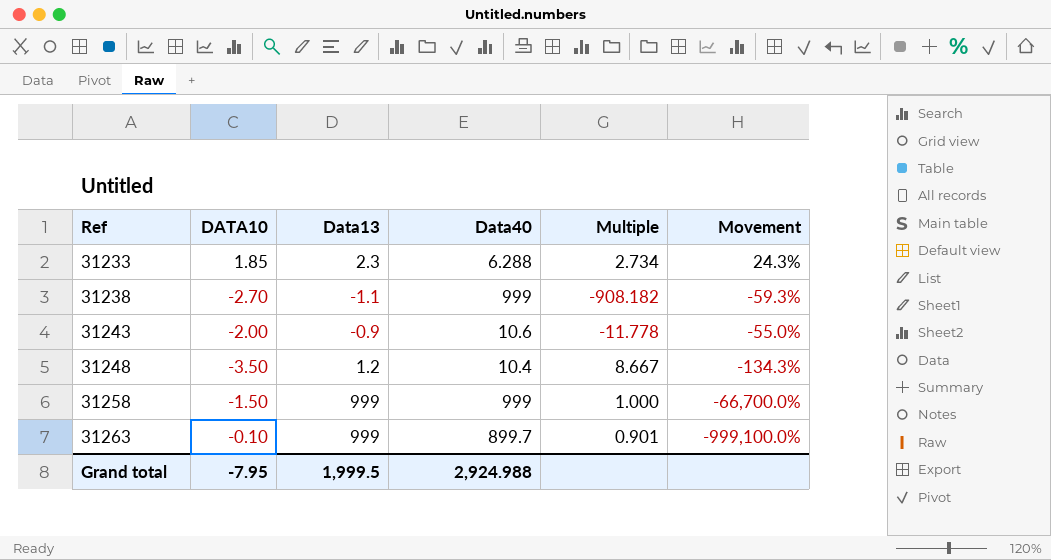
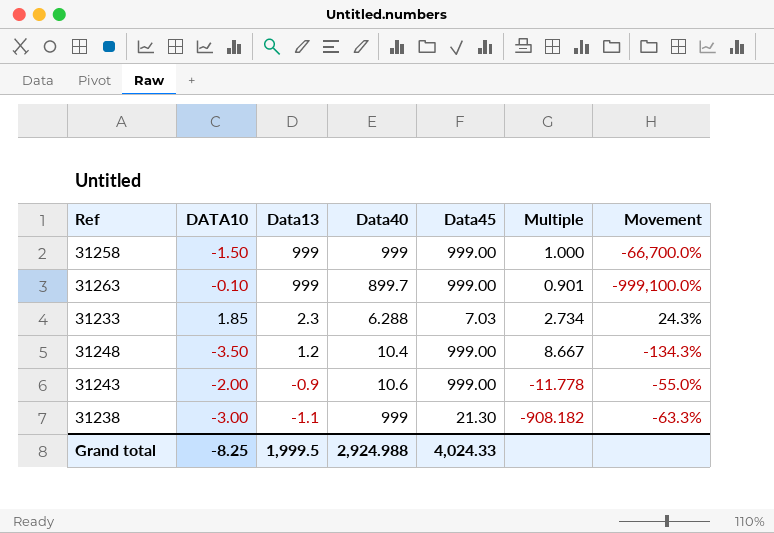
row order: Ref ascending -> Data13 descending
column Data45 | position: none -> 5
31238 | DATA10: -2.70 -> -3.00
31238 | Movement: -59.3% -> -63.3%
Grand total | DATA10: -7.95 -> -8.25

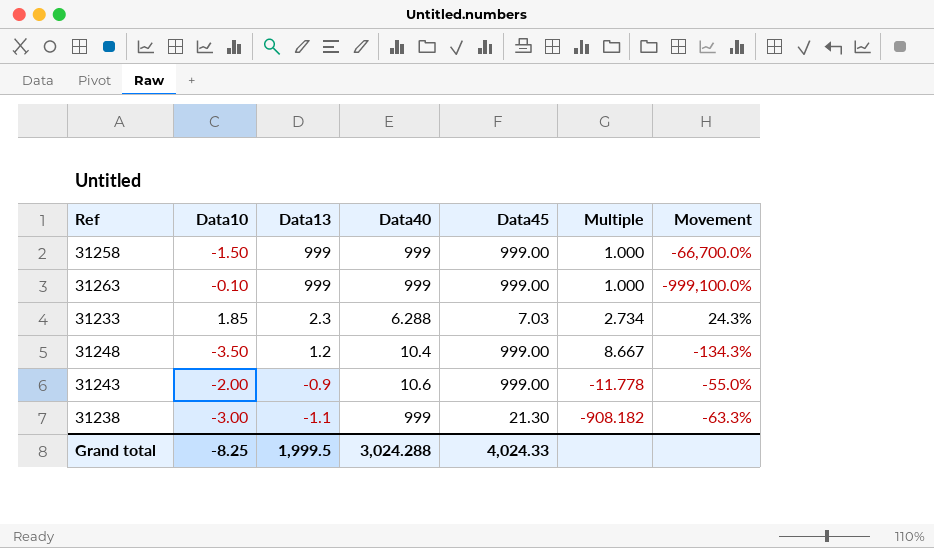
column name: DATA10 -> Data10
31263 | Data40: 899.7 -> 999
31263 | Multiple: 0.901 -> 1.000
Grand total | Data40: 2,924.988 -> 3,024.288

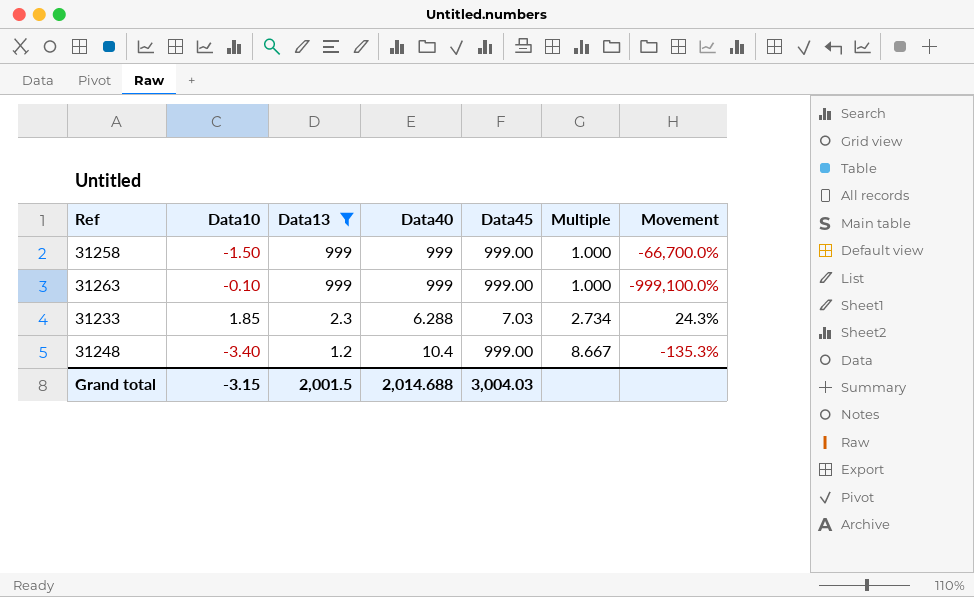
filter: none -> Data13 >= 1.2
31248 | Data10: -3.50 -> -3.40
31248 | Movement: -134.3% -> -135.3%
Grand total | Data10: -8.25 -> -3.15
Grand total | Data13: 1,999.5 -> 2,001.5
Grand total | Data40: 3,024.288 -> 2,014.688
Grand total | Data45: 4,024.33 -> 3,004.03

